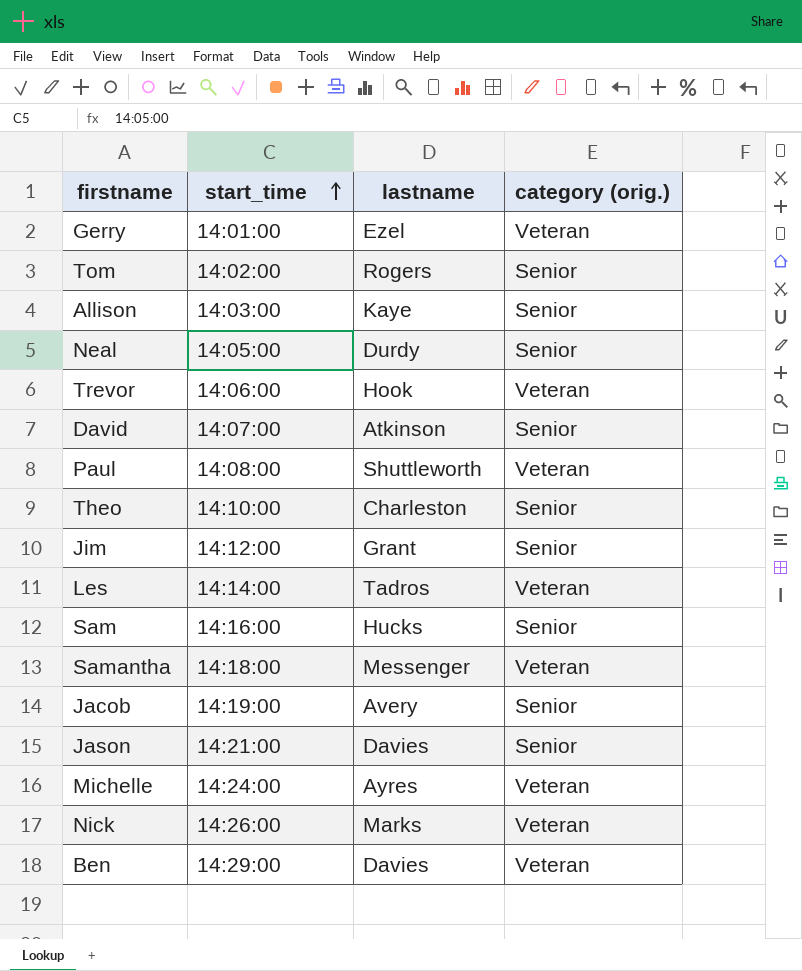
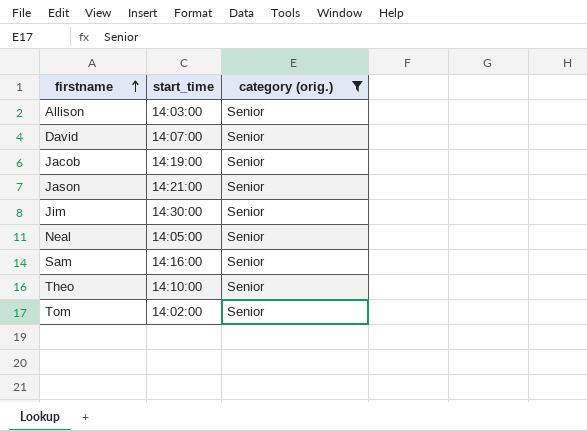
filter: none -> category (orig.) = Senior
row order: start_time ascending -> firstname ascending
column lastname | position: 3 -> none
Jim | start_time: 14:12:00 -> 14:30:00

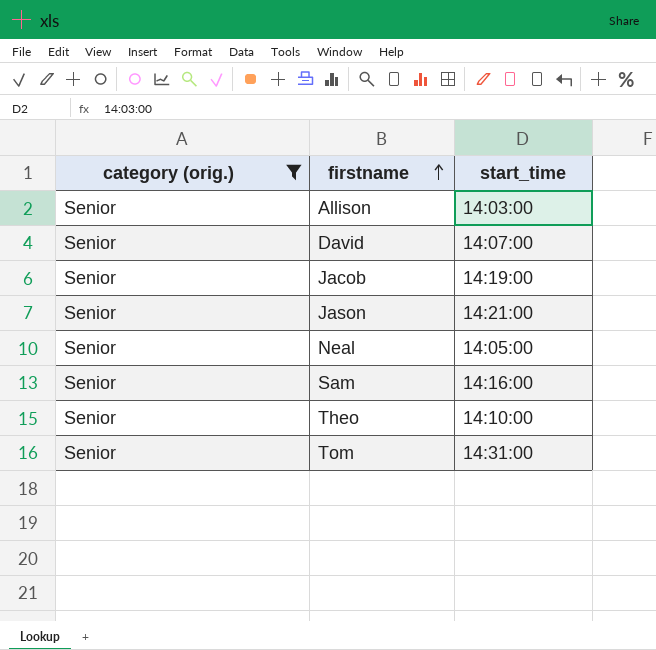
column category (orig.) | position: 3 -> 1
row Jim: 14:30:00 | Senior -> none
Tom | start_time: 14:02:00 -> 14:31:00

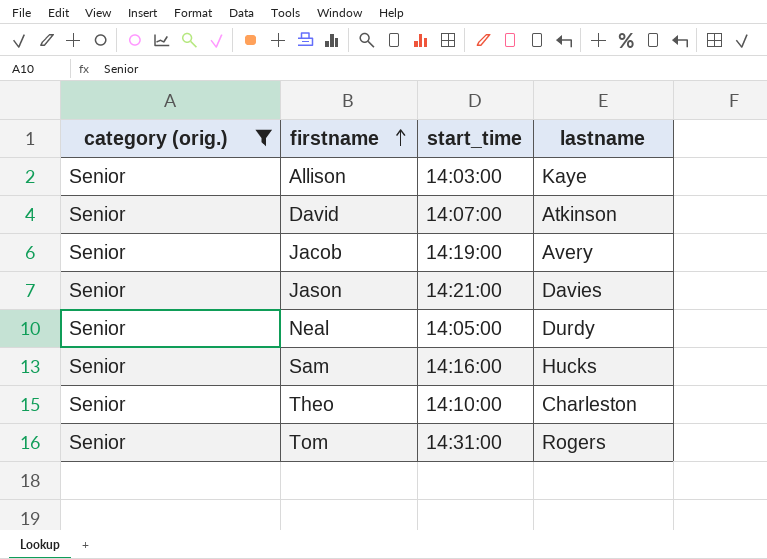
column lastname | position: none -> 4

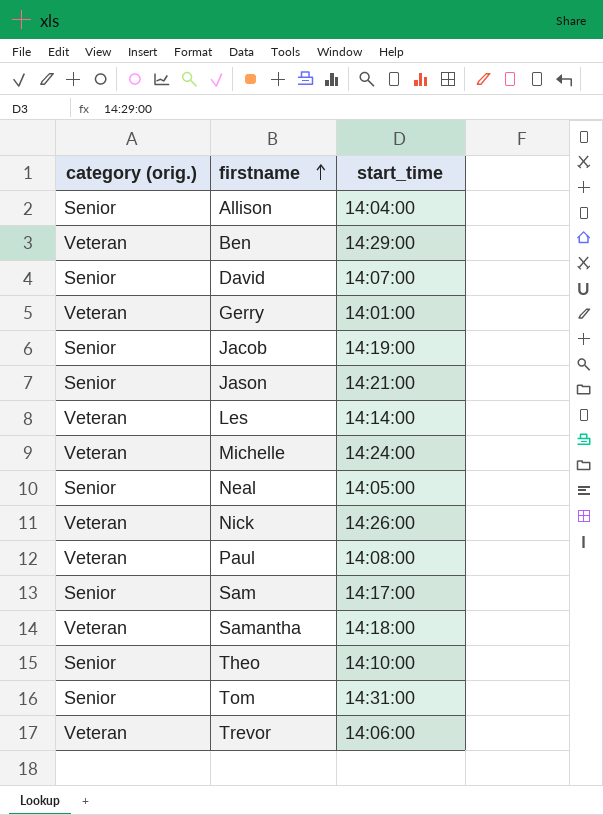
filter: category (orig.) = Senior -> none
column lastname | position: 4 -> none
Allison | start_time: 14:03:00 -> 14:04:00
Sam | start_time: 14:16:00 -> 14:17:00

